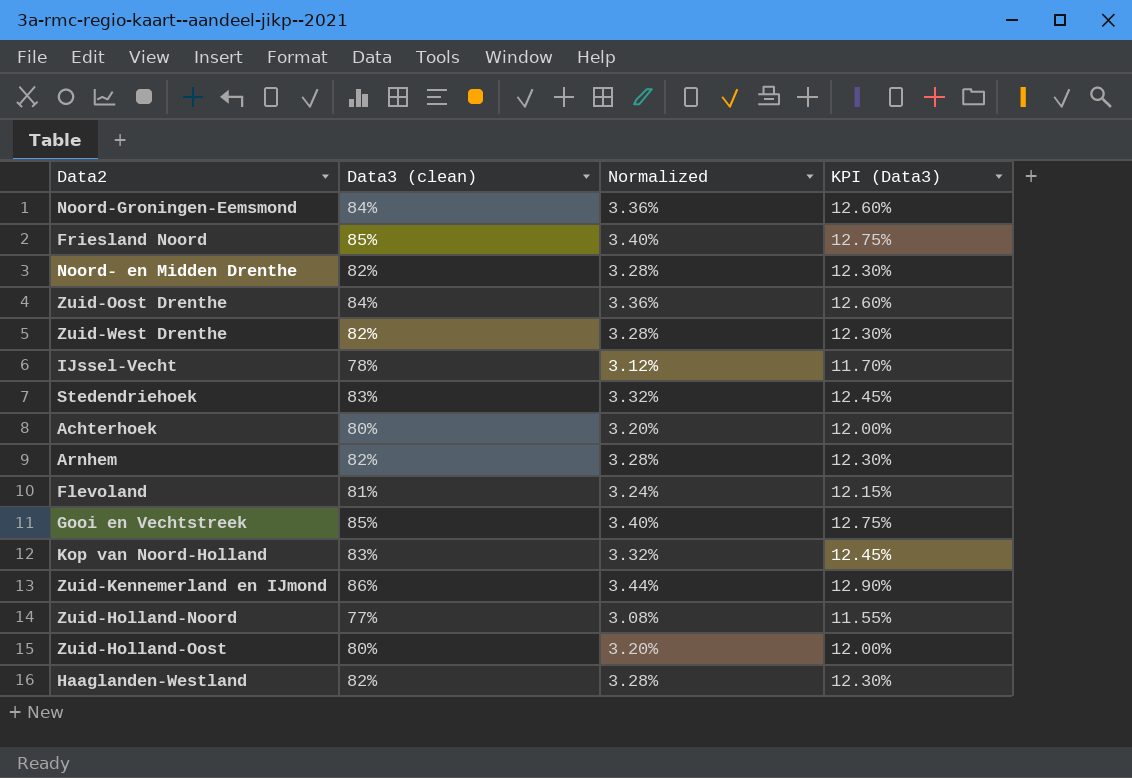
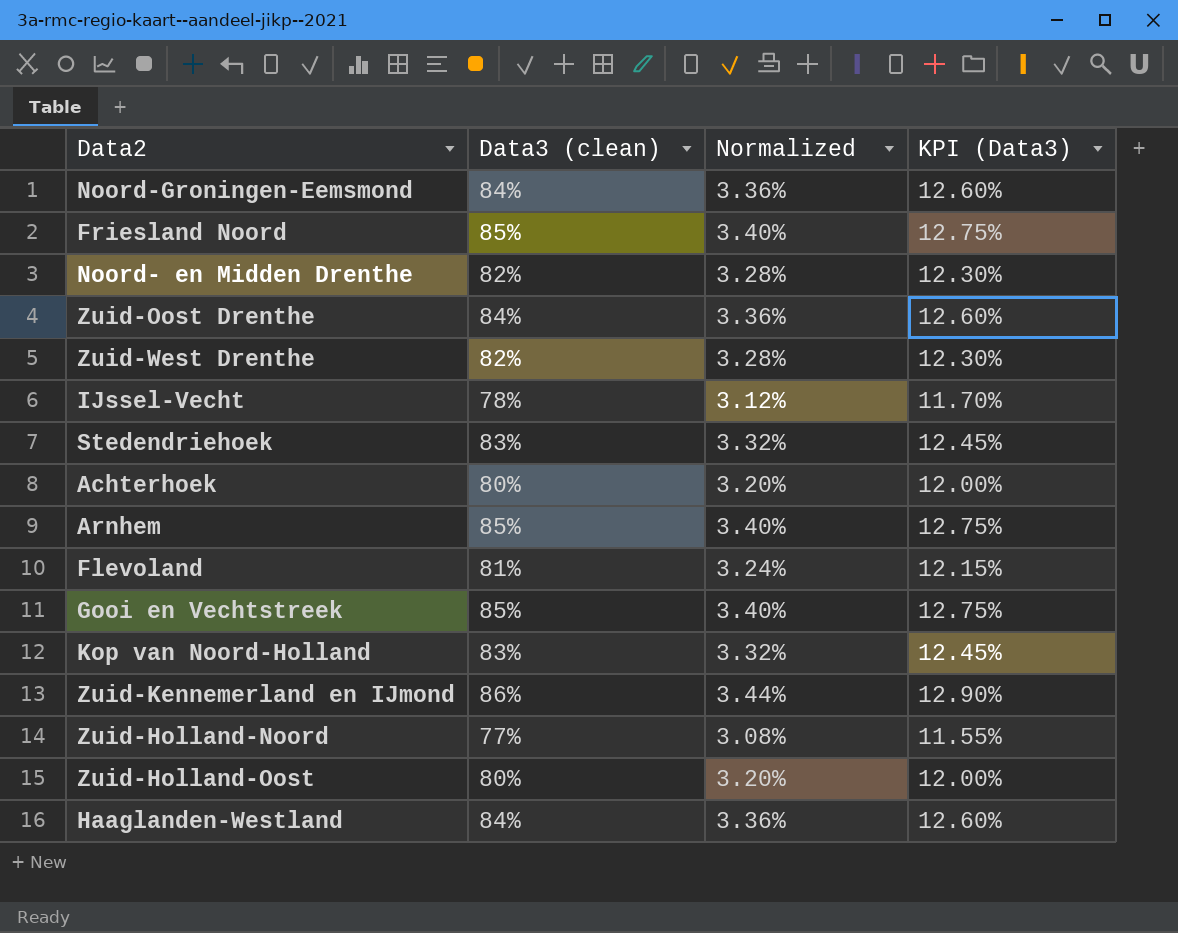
Arnhem | Data3 (clean): 82% -> 85%
Arnhem | Normalized: 3.28% -> 3.40%
Arnhem | KPI (Data3): 12.30% -> 12.75%
Haaglanden-Westland | Data3 (clean): 82% -> 84%
Haaglanden-Westland | Normalized: 3.28% -> 3.36%
Haaglanden-Westland | KPI (Data3): 12.30% -> 12.60%

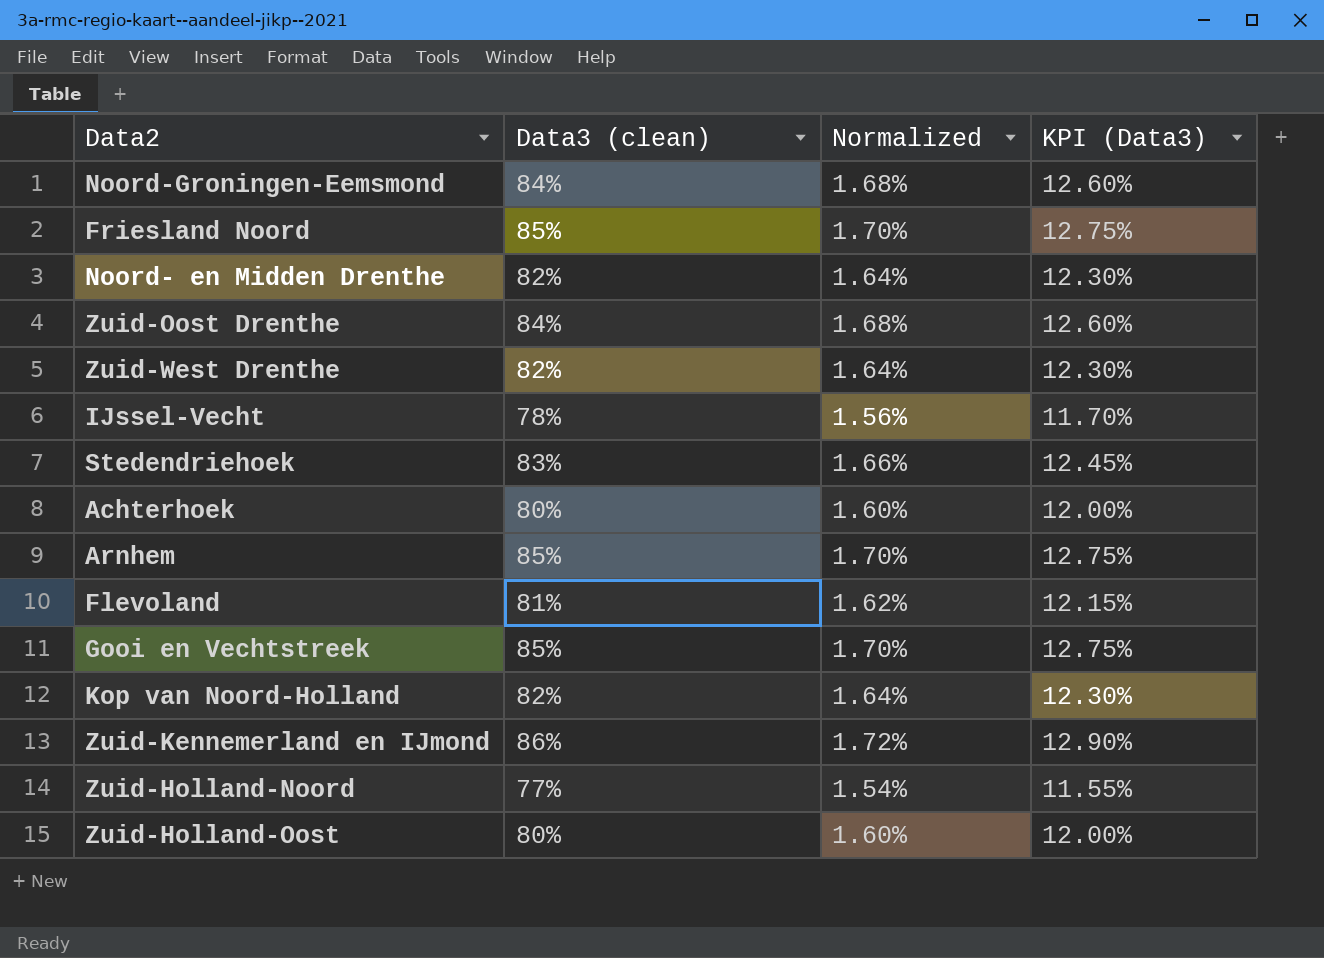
column Normalized | formula: [Data3 (clean)] * 0.04 -> [Data3 (clean)] * 0.02
row Haaglanden-Westland: 84% | 3.36% | 12.60% -> none
Kop van Noord-Holland | Data3 (clean): 83% -> 82%
Kop van Noord-Holland | KPI (Data3): 12.45% -> 12.30%

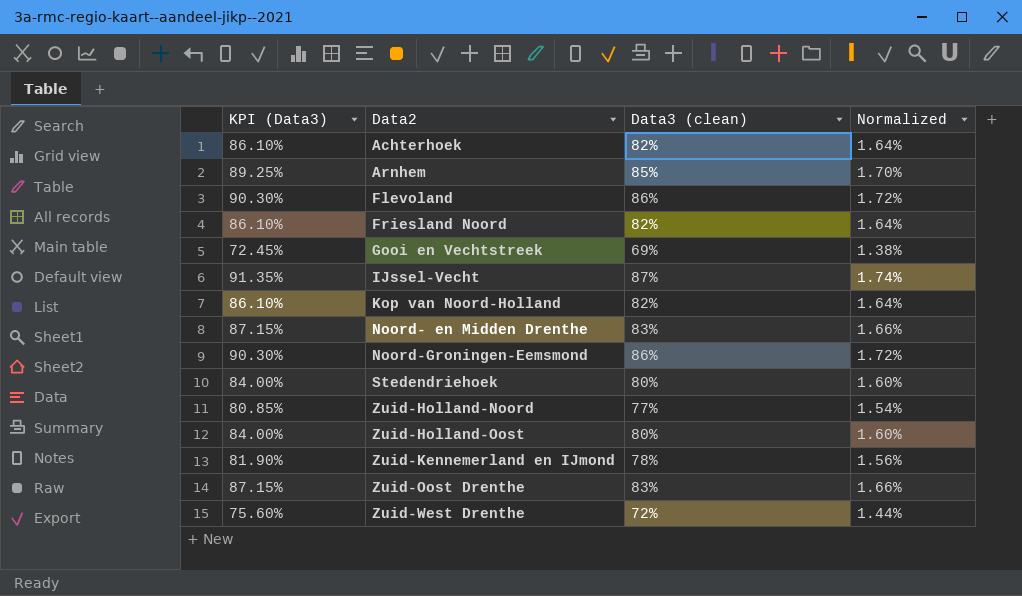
row order: none -> Data2 ascending
column KPI (Data3) | formula: [Data3 (clean)] * 0.15 -> [Data3 (clean)] * 1.05
column KPI (Data3) | position: 4 -> 1
Achterhoek | Data3 (clean): 80% -> 82%
Achterhoek | Normalized: 1.60% -> 1.64%
Flevoland | Data3 (clean): 81% -> 86%
Flevoland | Normalized: 1.62% -> 1.72%
Friesland Noord | Data3 (clean): 85% -> 82%
Friesland Noord | Normalized: 1.70% -> 1.64%
Gooi en Vechtstreek | Data3 (clean): 85% -> 69%
Gooi en Vechtstreek | Normalized: 1.70% -> 1.38%
IJssel-Vecht | Data3 (clean): 78% -> 87%
IJssel-Vecht | Normalized: 1.56% -> 1.74%
Noord- en Midden Drenthe | Data3 (clean): 82% -> 83%
Noord- en Midden Drenthe | Normalized: 1.64% -> 1.66%
Noord-Groningen-Eemsmond | Data3 (clean): 84% -> 86%
Noord-Groningen-Eemsmond | Normalized: 1.68% -> 1.72%
Stedendriehoek | Data3 (clean): 83% -> 80%
Stedendriehoek | Normalized: 1.66% -> 1.60%
Zuid-Kennemerland en IJmond | Data3 (clean): 86% -> 78%
Zuid-Kennemerland en IJmond | Normalized: 1.72% -> 1.56%
Zuid-Oost Drenthe | Data3 (clean): 84% -> 83%
Zuid-Oost Drenthe | Normalized: 1.68% -> 1.66%
Zuid-West Drenthe | Data3 (clean): 82% -> 72%
Zuid-West Drenthe | Normalized: 1.64% -> 1.44%

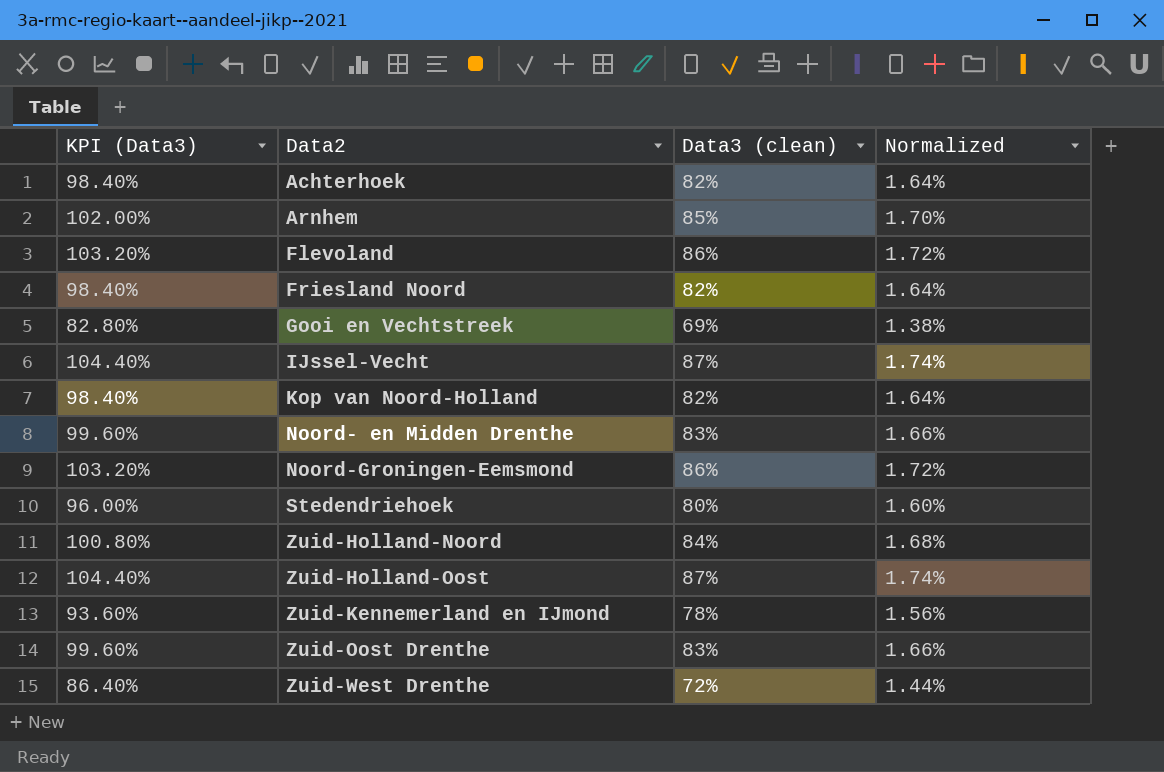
column KPI (Data3) | formula: [Data3 (clean)] * 1.05 -> [Data3 (clean)] * 1.2
Zuid-Holland-Noord | Data3 (clean): 77% -> 84%
Zuid-Holland-Noord | Normalized: 1.54% -> 1.68%
Zuid-Holland-Oost | Data3 (clean): 80% -> 87%
Zuid-Holland-Oost | Normalized: 1.60% -> 1.74%

